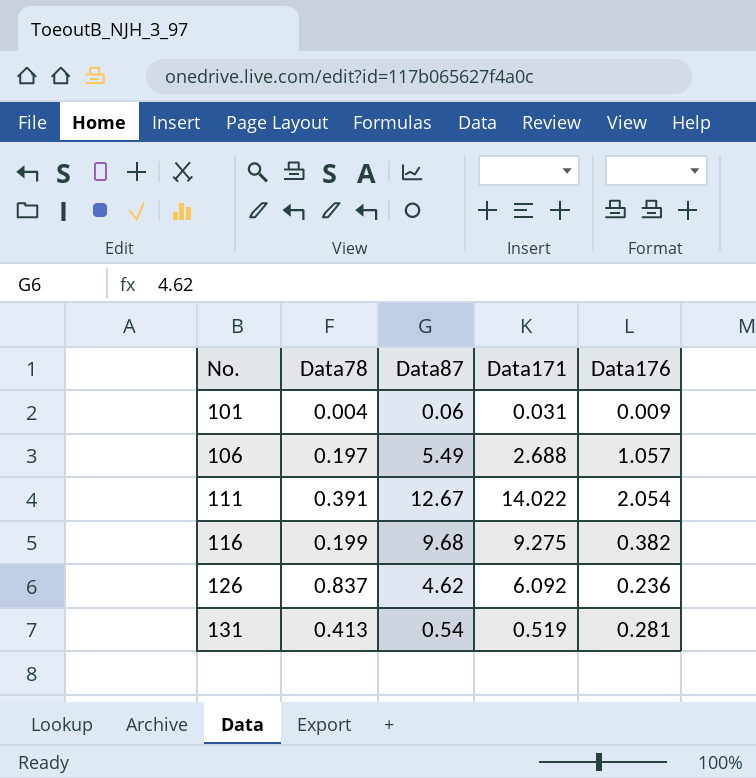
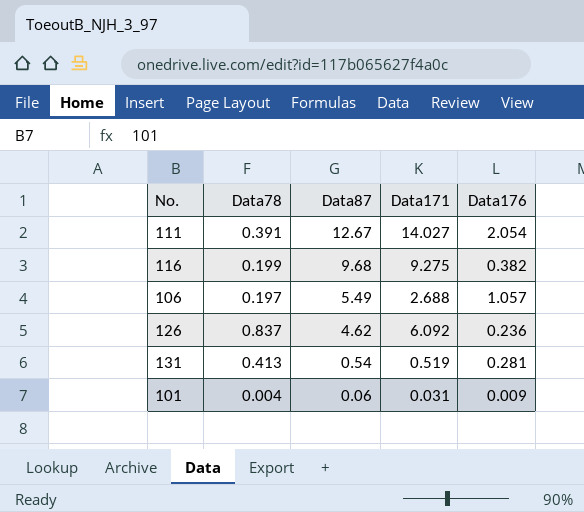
row order: No. ascending -> Data87 descending
111 | Data171: 14.022 -> 14.027

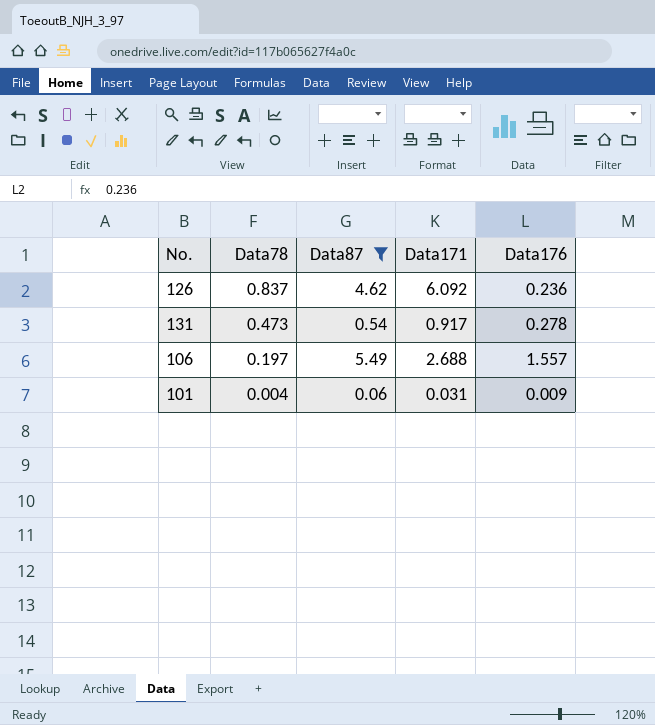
filter: none -> Data87 <= 5.49
row order: Data87 descending -> Data78 descending
131 | Data78: 0.413 -> 0.473
131 | Data171: 0.519 -> 0.917
131 | Data176: 0.281 -> 0.278
106 | Data176: 1.057 -> 1.557

